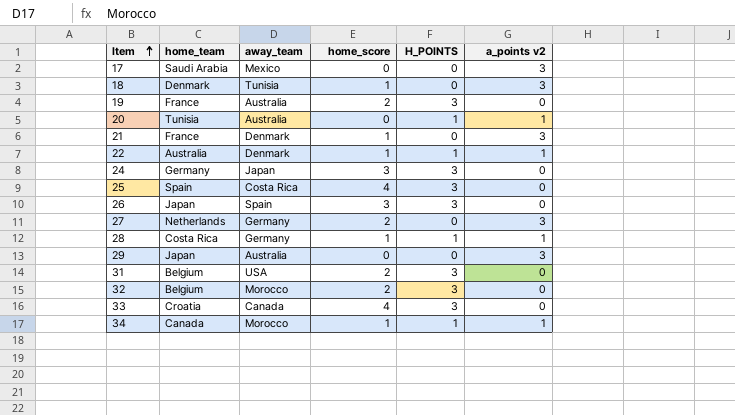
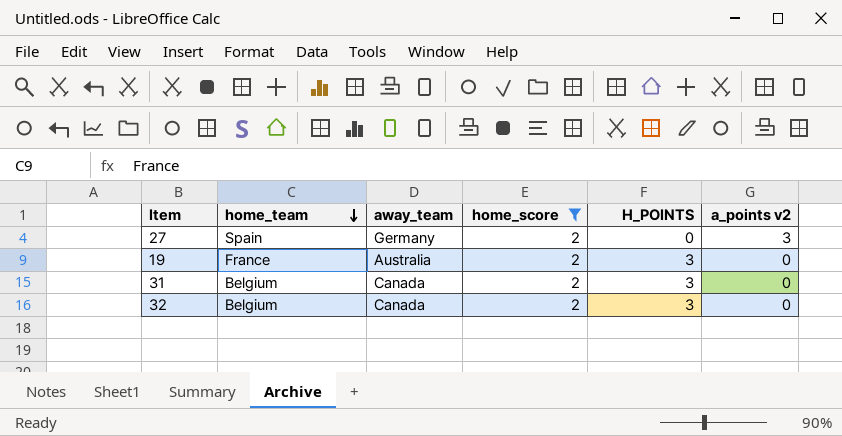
filter: none -> home_score = 2
row order: Item ascending -> home_team descending
27 | home_team: Netherlands -> Spain
31 | away_team: USA -> Canada
32 | away_team: Morocco -> Canada

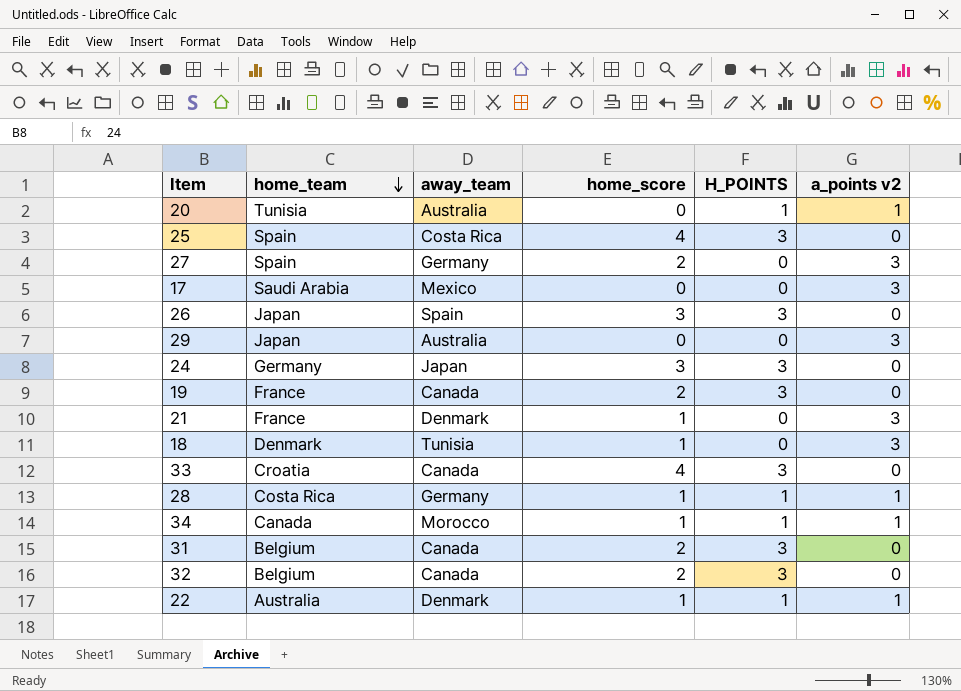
filter: home_score = 2 -> none
19 | away_team: Australia -> Canada

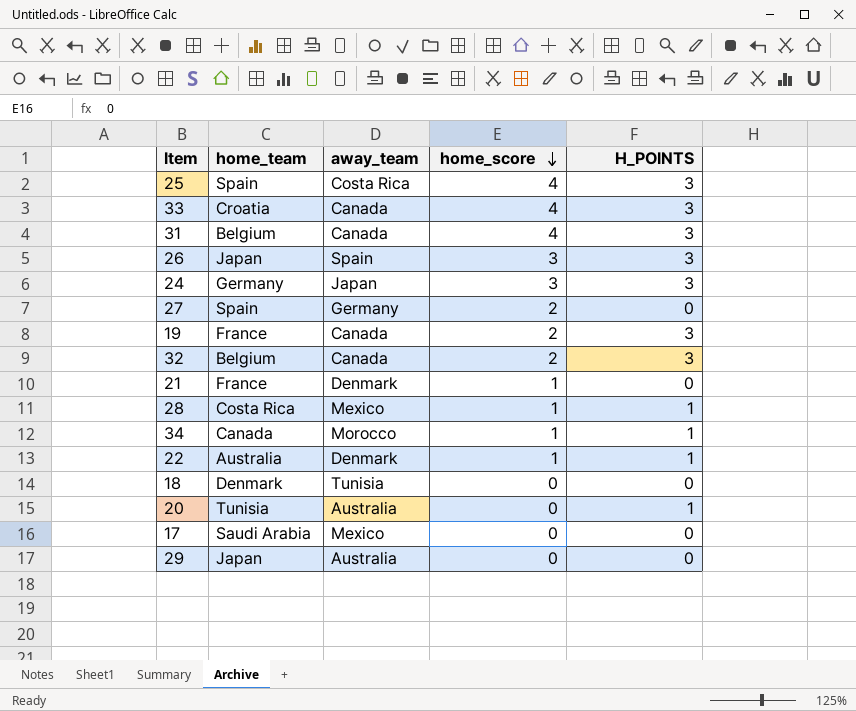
row order: home_team descending -> home_score descending
column a_points v2 | position: 6 -> none
31 | home_score: 2 -> 4
28 | away_team: Germany -> Mexico
18 | home_score: 1 -> 0

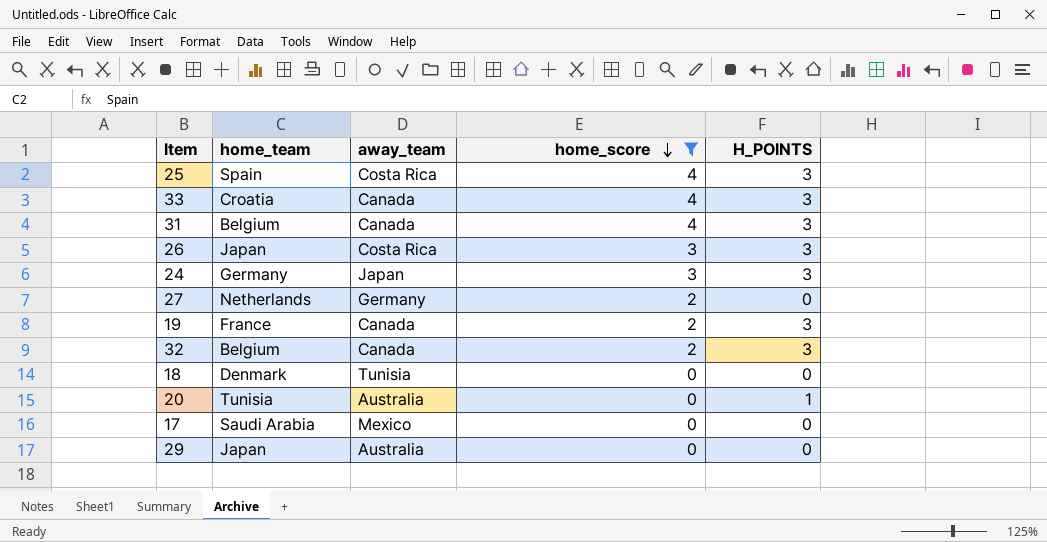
filter: none -> home_score != 1
26 | away_team: Spain -> Costa Rica
27 | home_team: Spain -> Netherlands

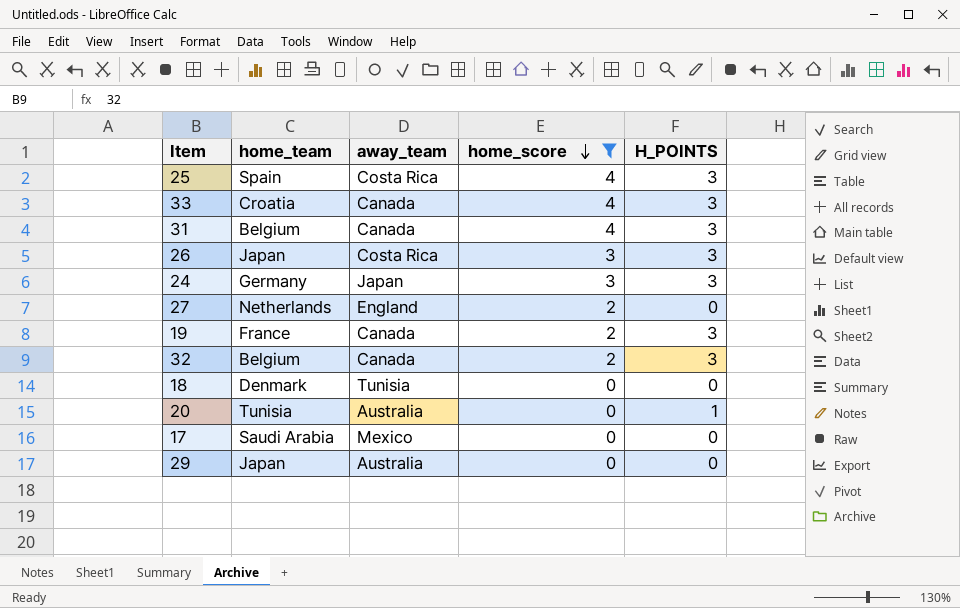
27 | away_team: Germany -> England

